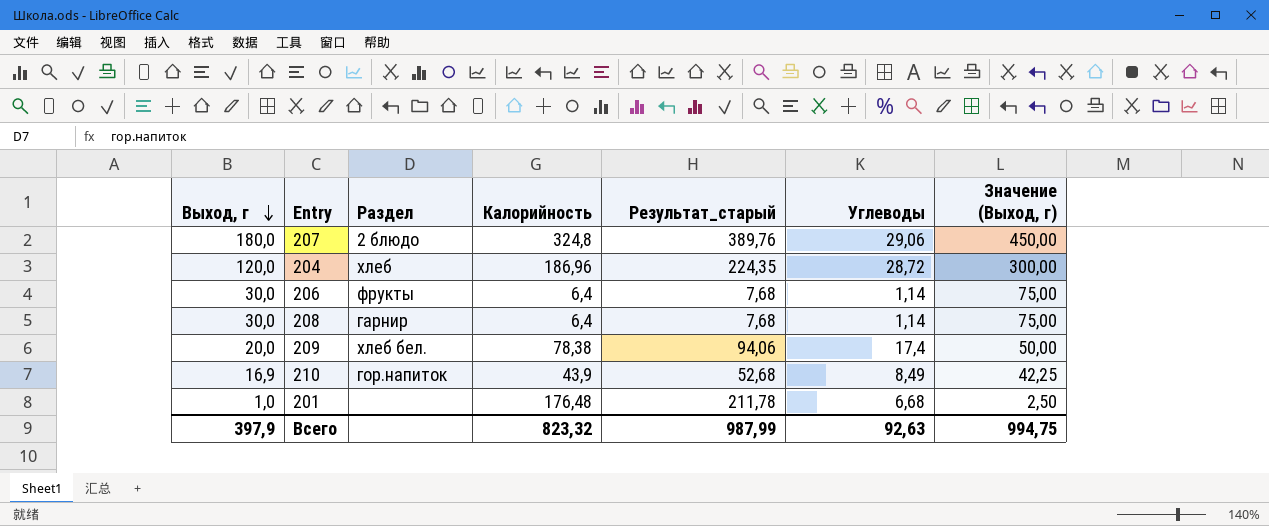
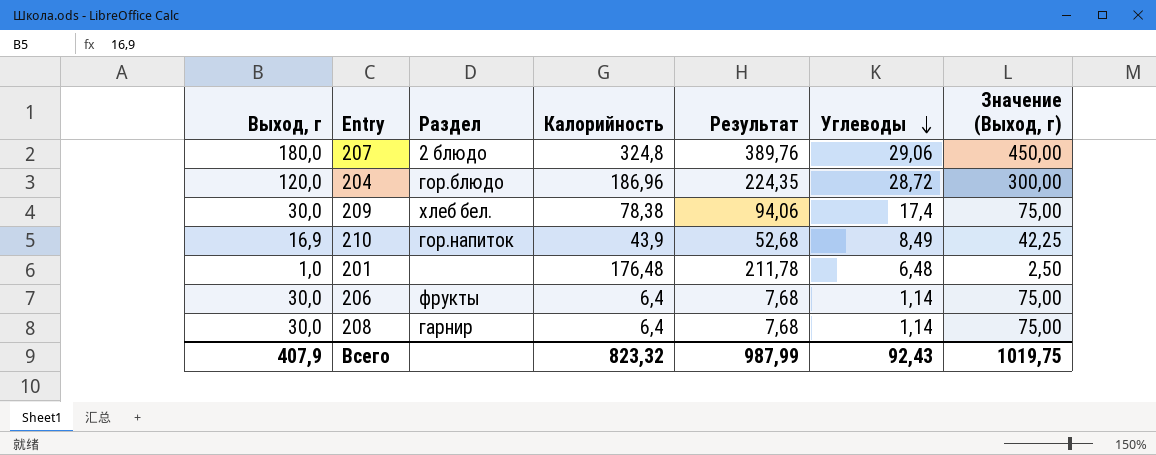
row order: Выход, г descending -> Углеводы descending
column name: Результат_старый -> Результат
204 | Раздел: хлеб -> гор.блюдо
209 | Выход, г: 20,0 -> 30,0
209 | Значение (Выход, г): 50,00 -> 75,00
201 | Углеводы: 6,68 -> 6,48
Всего | Выход, г: 397,9 -> 407,9
Всего | Углеводы: 92,63 -> 92,43
Всего | Значение (Выход, г): 994,75 -> 1019,75

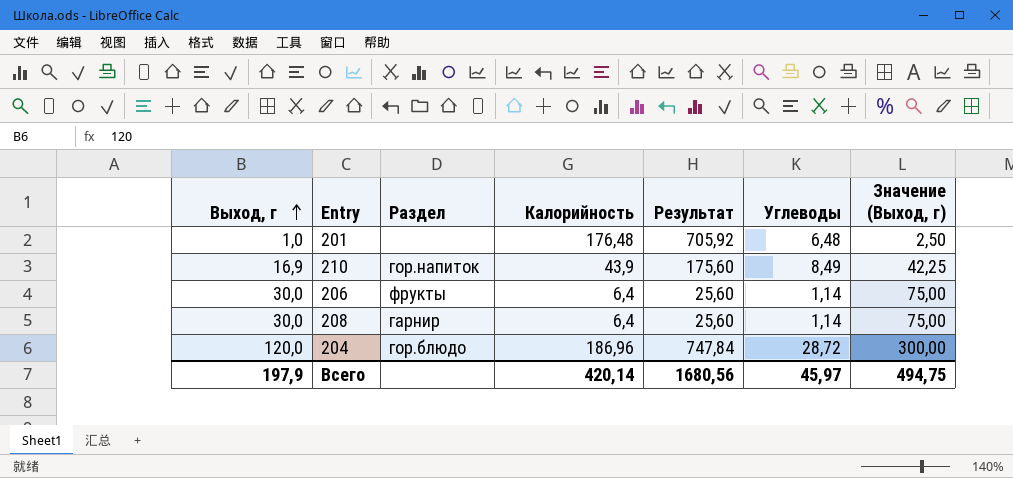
row order: Углеводы descending -> Выход, г ascending
column Результат | formula: [Калорийность] * 1,2 -> [Калорийность] * 4
row 207: 180,0 | 2 блюдо | 324,8 | 389,76 | 29,06 | 450,00 -> none
row 209: 30,0 | хлеб бел. | 78,38 | 94,06 | 17,4 | 75,00 -> none
Всего | Выход, г: 407,9 -> 197,9
Всего | Калорийность: 823,32 -> 420,14
Всего | Результат: 987,99 -> 1680,56
Всего | Углеводы: 92,43 -> 45,97
Всего | Значение (Выход, г): 1019,75 -> 494,75

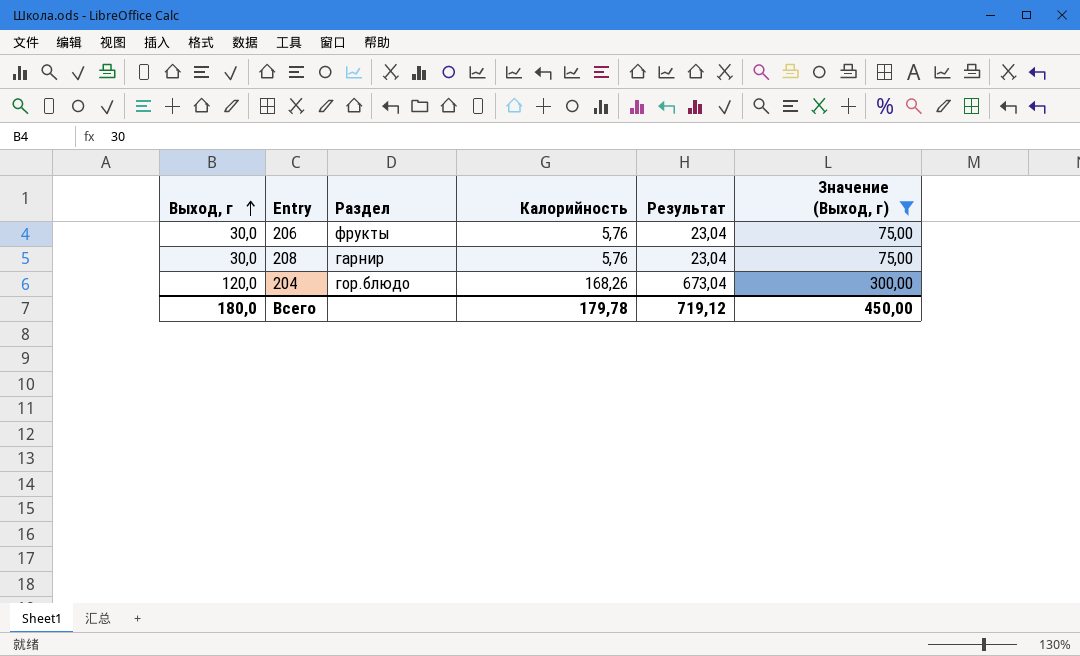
filter: none -> Значение (Выход, г) >= 75,00
column Углеводы | position: 6 -> none
206 | Калорийность: 6,4 -> 5,76
206 | Результат: 25,60 -> 23,04
208 | Калорийность: 6,4 -> 5,76
208 | Результат: 25,60 -> 23,04
204 | Калорийность: 186,96 -> 168,26
204 | Результат: 747,84 -> 673,04
Всего | Выход, г: 197,9 -> 180,0
Всего | Калорийность: 420,14 -> 179,78
Всего | Результат: 1680,56 -> 719,12
Всего | Значение (Выход, г): 494,75 -> 450,00

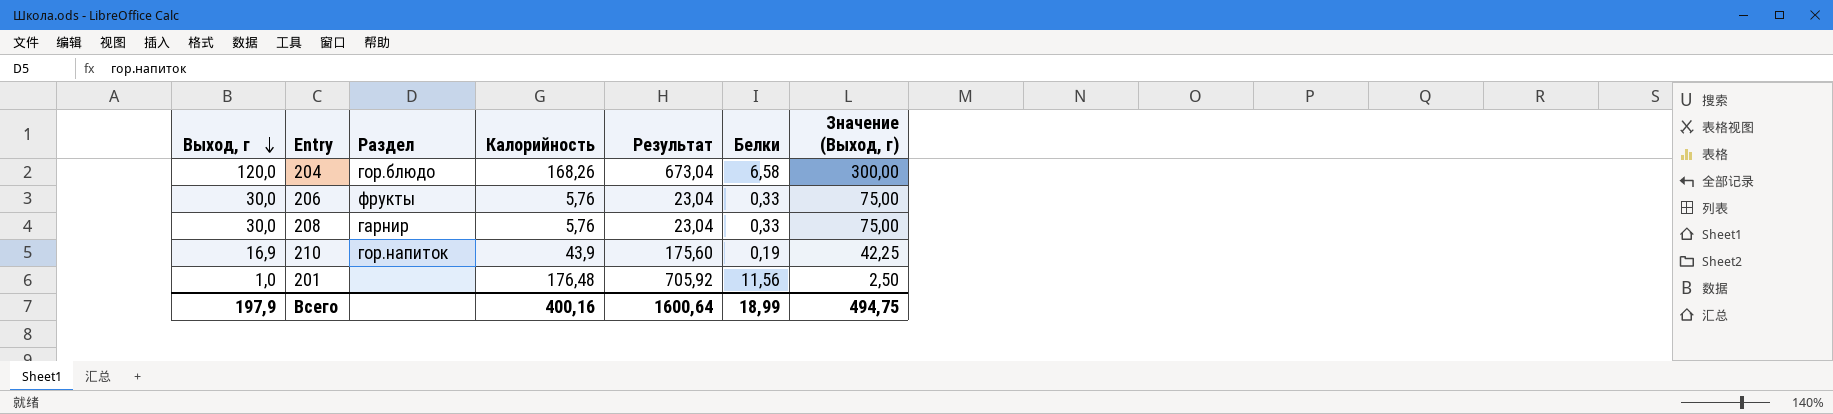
filter: Значение (Выход, г) >= 75,00 -> none
row order: Выход, г ascending -> Выход, г descending
column Белки | position: none -> 6
Всего | Выход, г: 180,0 -> 197,9
Всего | Калорийность: 179,78 -> 400,16
Всего | Результат: 719,12 -> 1600,64
Всего | Значение (Выход, г): 450,00 -> 494,75

